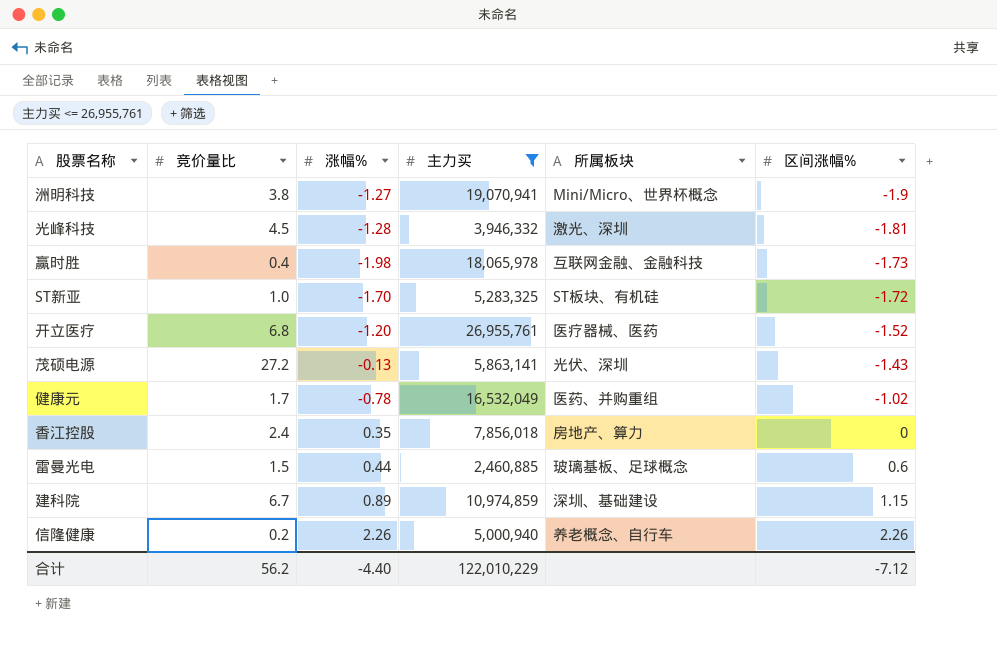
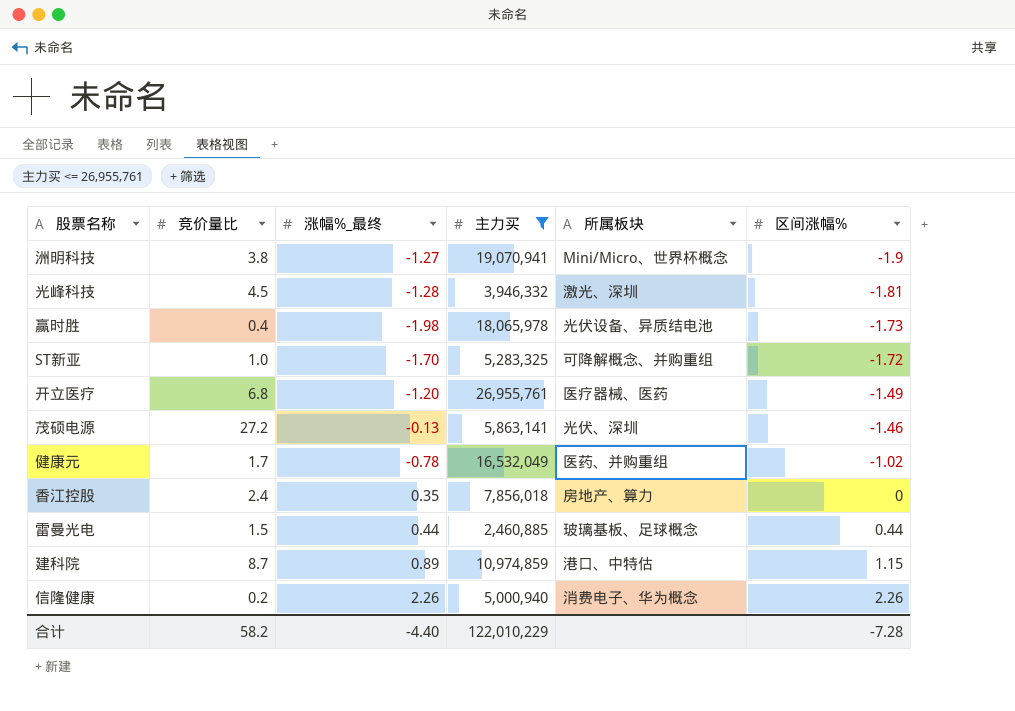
column name: 涨幅% -> 涨幅%_最终
赢时胜 | 所属板块: 互联网金融、金融科技 -> 光伏设备、异质结电池
ST新亚 | 所属板块: ST板块、有机硅 -> 可降解概念、并购重组
开立医疗 | 区间涨幅%: -1.52 -> -1.49
茂硕电源 | 区间涨幅%: -1.43 -> -1.46
雷曼光电 | 区间涨幅%: 0.6 -> 0.44
建科院 | 竞价量比: 6.7 -> 8.7
建科院 | 所属板块: 深圳、基础建设 -> 港口、中特估
信隆健康 | 所属板块: 养老概念、自行车 -> 消费电子、华为概念
合计 | 竞价量比: 56.2 -> 58.2
合计 | 区间涨幅%: -7.12 -> -7.28

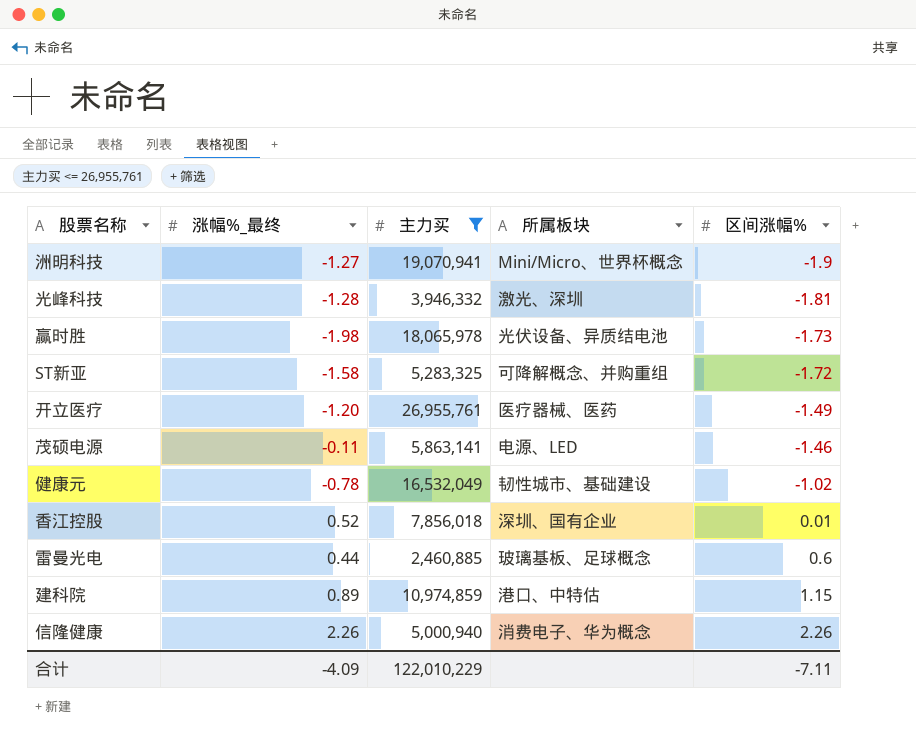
column 竞价量比 | position: 2 -> none
ST新亚 | 涨幅%_最终: -1.70 -> -1.58
茂硕电源 | 涨幅%_最终: -0.13 -> -0.11
茂硕电源 | 所属板块: 光伏、深圳 -> 电源、LED
健康元 | 所属板块: 医药、并购重组 -> 韧性城市、基础建设
香江控股 | 涨幅%_最终: 0.35 -> 0.52
香江控股 | 所属板块: 房地产、算力 -> 深圳、国有企业
香江控股 | 区间涨幅%: 0 -> 0.01
雷曼光电 | 区间涨幅%: 0.44 -> 0.6
合计 | 涨幅%_最终: -4.40 -> -4.09
合计 | 区间涨幅%: -7.28 -> -7.11

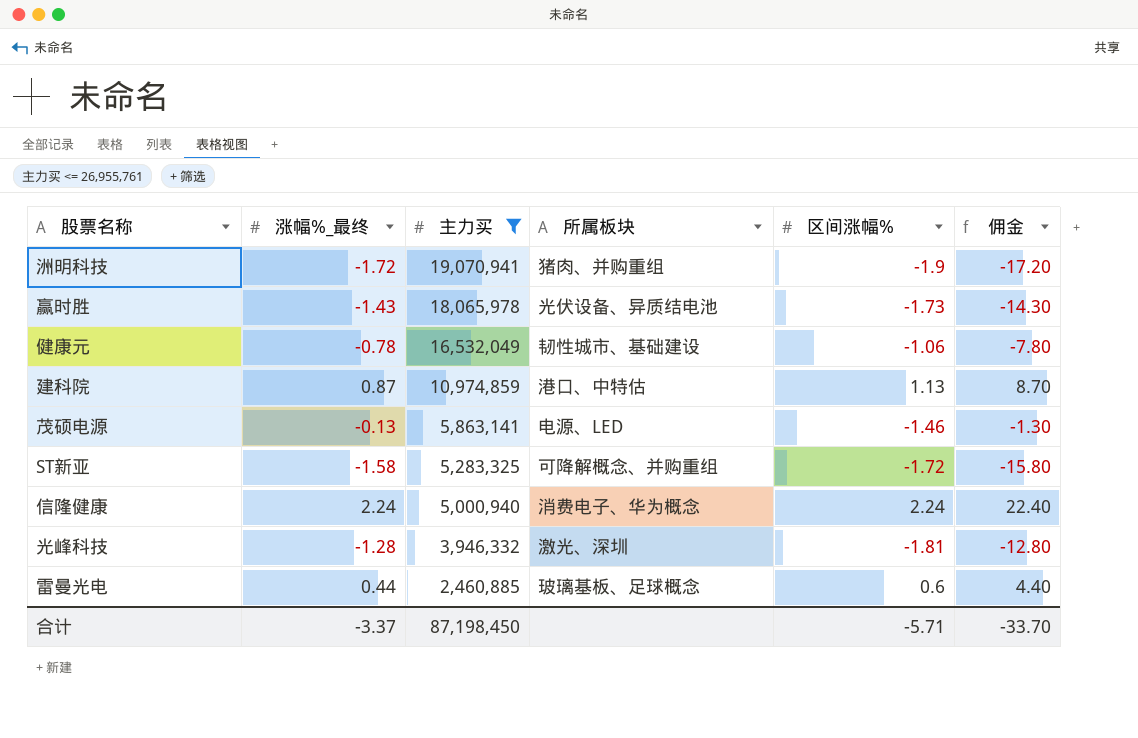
row order: 区间涨幅% ascending -> 主力买 descending
column 佣金 | formula: none -> [涨幅%_最终] * 10
row 开立医疗: -1.20 | 26,955,761 | 医疗器械、医药 | -1.49 -> none
row 香江控股: 0.52 | 7,856,018 | 深圳、国有企业 | 0.01 -> none
洲明科技 | 涨幅%_最终: -1.27 -> -1.72
洲明科技 | 所属板块: Mini/Micro、世界杯概念 -> 猪肉、并购重组
赢时胜 | 涨幅%_最终: -1.98 -> -1.43
健康元 | 区间涨幅%: -1.02 -> -1.06
建科院 | 涨幅%_最终: 0.89 -> 0.87
建科院 | 区间涨幅%: 1.15 -> 1.13
茂硕电源 | 涨幅%_最终: -0.11 -> -0.13
信隆健康 | 涨幅%_最终: 2.26 -> 2.24
信隆健康 | 区间涨幅%: 2.26 -> 2.24
合计 | 涨幅%_最终: -4.09 -> -3.37
合计 | 主力买: 122,010,229 -> 87,198,450
合计 | 区间涨幅%: -7.11 -> -5.71

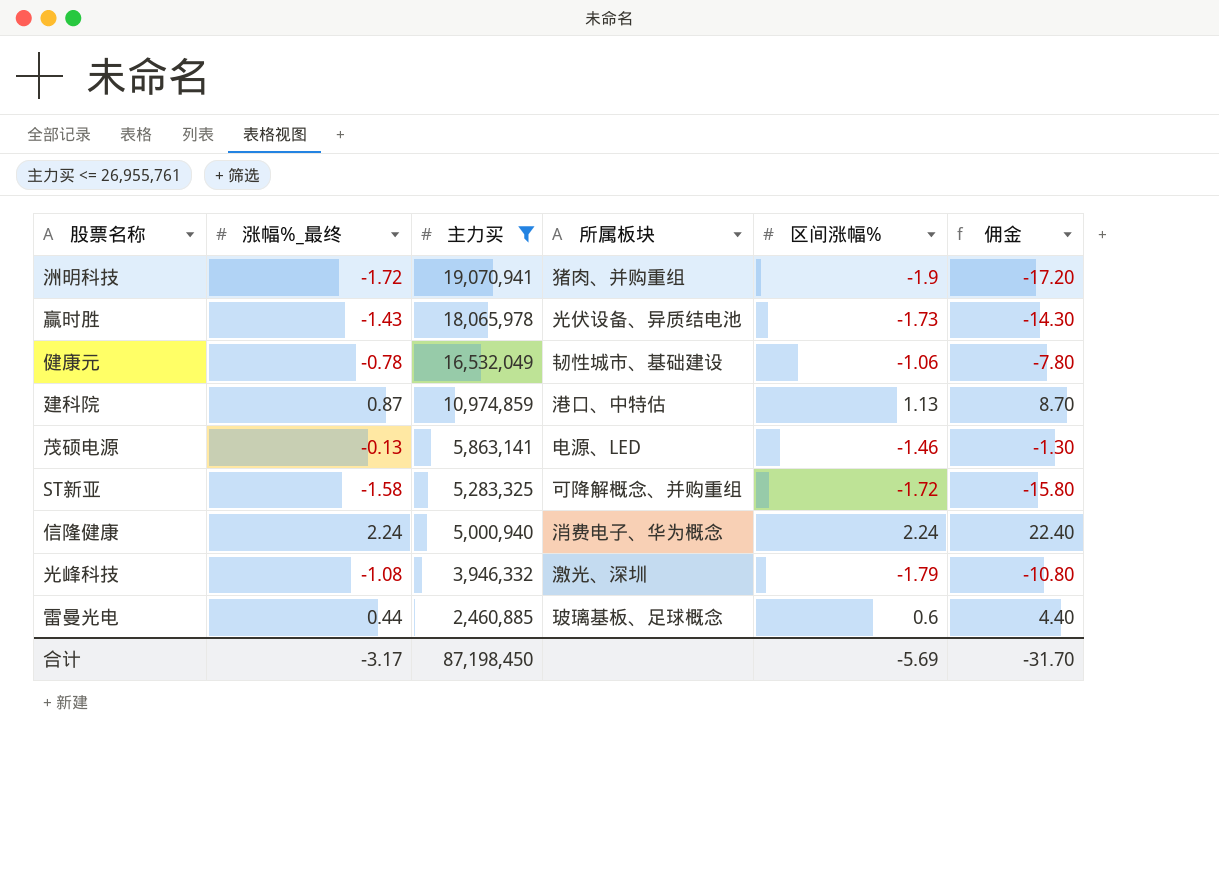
光峰科技 | 涨幅%_最终: -1.28 -> -1.08
光峰科技 | 区间涨幅%: -1.81 -> -1.79
光峰科技 | 佣金: -12.80 -> -10.80
合计 | 涨幅%_最终: -3.37 -> -3.17
合计 | 区间涨幅%: -5.71 -> -5.69
合计 | 佣金: -33.70 -> -31.70

